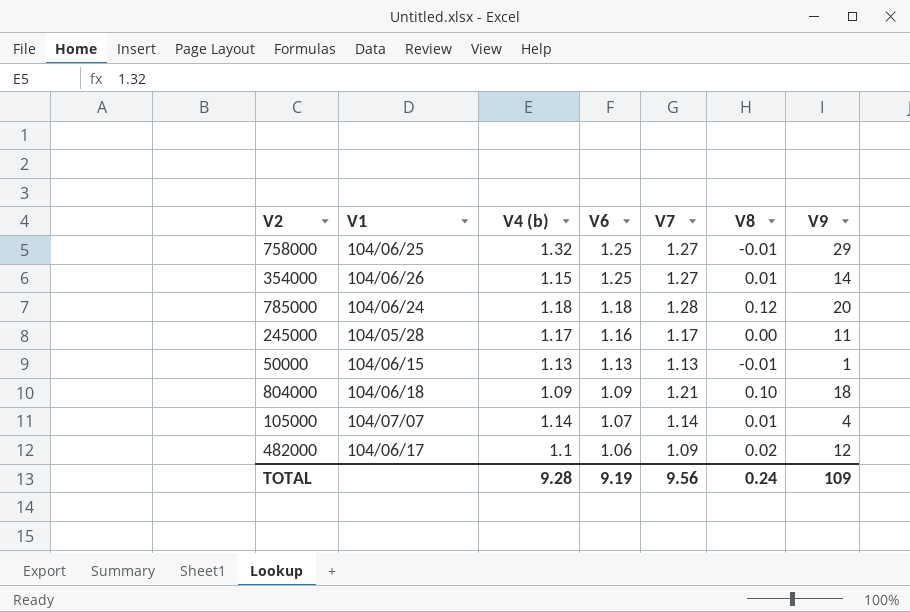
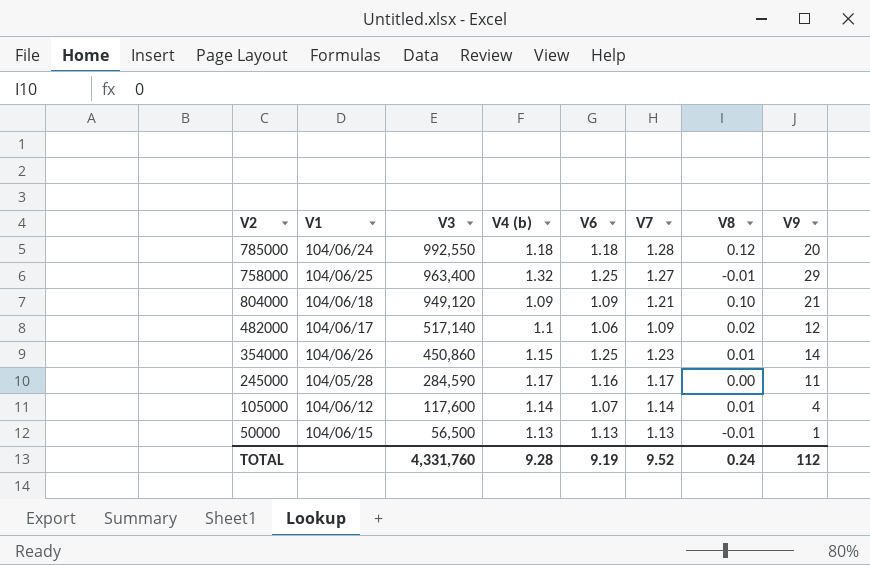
row order: V6 descending -> V3 descending
column V3 | position: none -> 3
804000 | V9: 18 -> 21
354000 | V7: 1.27 -> 1.23
105000 | V1: 104/07/07 -> 104/06/12
TOTAL | V7: 9.56 -> 9.52
TOTAL | V9: 109 -> 112

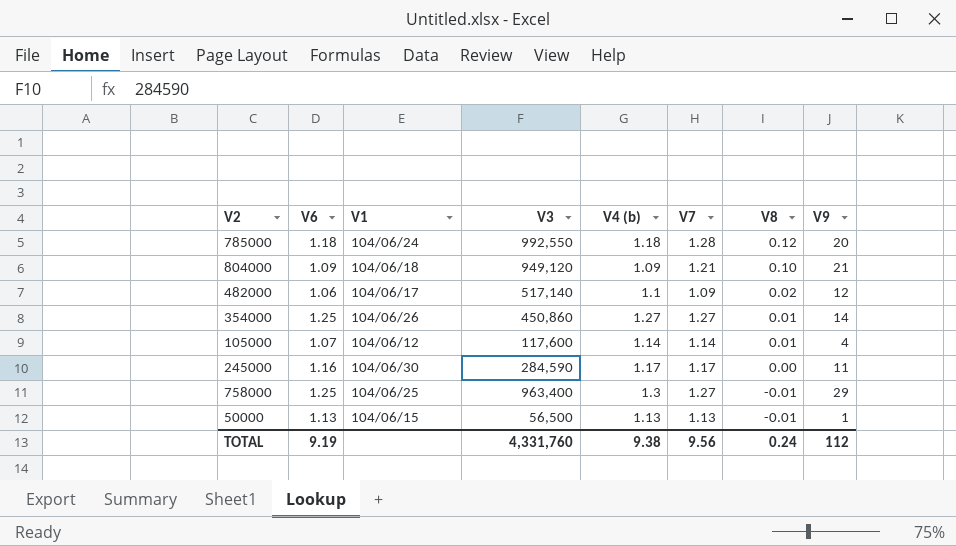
row order: V3 descending -> V8 descending
column V6 | position: 5 -> 2
354000 | V4 (b): 1.15 -> 1.27
354000 | V7: 1.23 -> 1.27
245000 | V1: 104/05/28 -> 104/06/30
758000 | V4 (b): 1.32 -> 1.3
TOTAL | V4 (b): 9.28 -> 9.38
TOTAL | V7: 9.52 -> 9.56

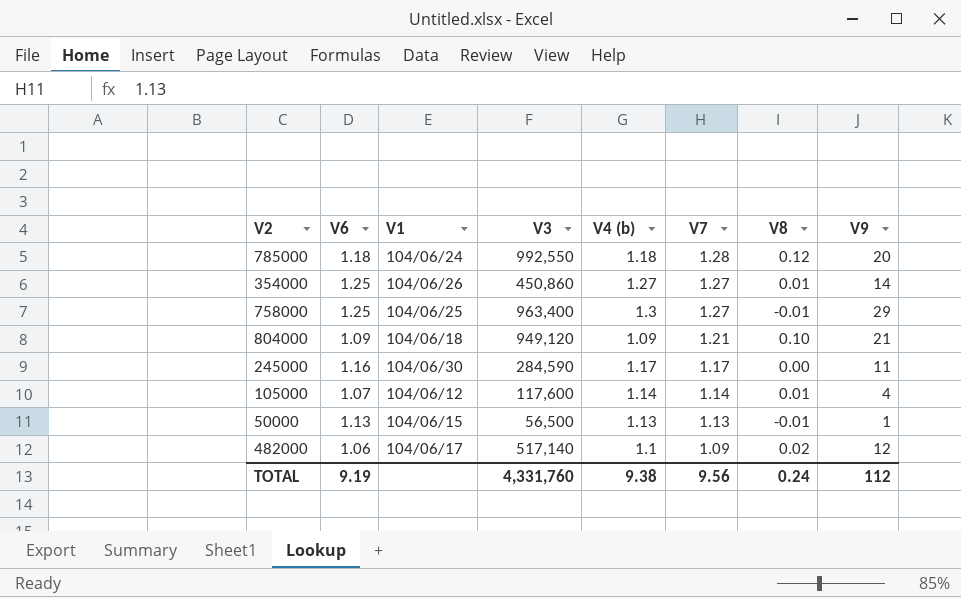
row order: V8 descending -> V7 descending

